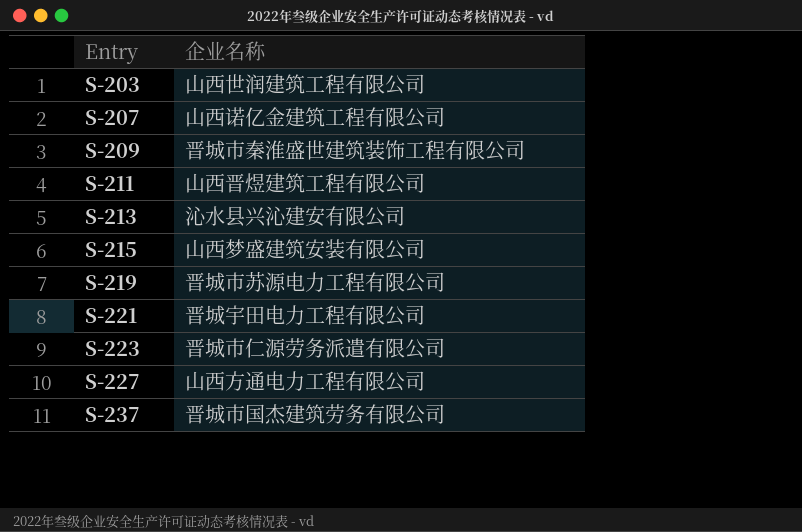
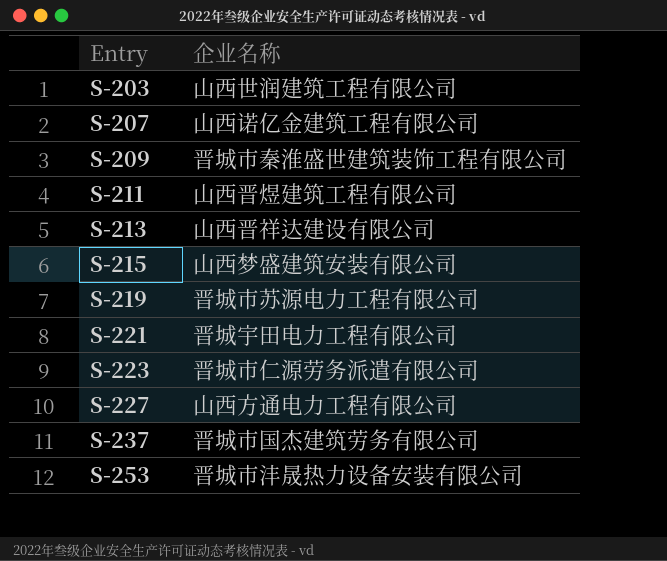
S-213 | 企业名称: 沁水县兴沁建安有限公司 -> 山西晋祥达建设有限公司
row S-253: none -> 晋城市沣晟热力设备安装有限公司

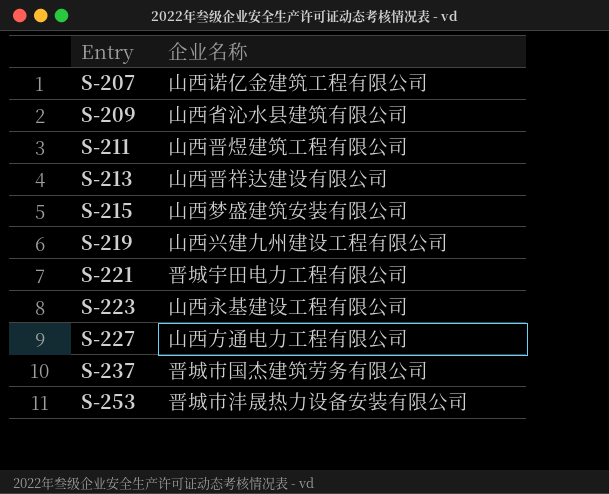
row S-203: 山西世润建筑工程有限公司 -> none
S-209 | 企业名称: 晋城市秦淮盛世建筑装饰工程有限公司 -> 山西省沁水县建筑有限公司
S-219 | 企业名称: 晋城市苏源电力工程有限公司 -> 山西兴建九州建设工程有限公司
S-223 | 企业名称: 晋城市仁源劳务派遣有限公司 -> 山西永基建设工程有限公司

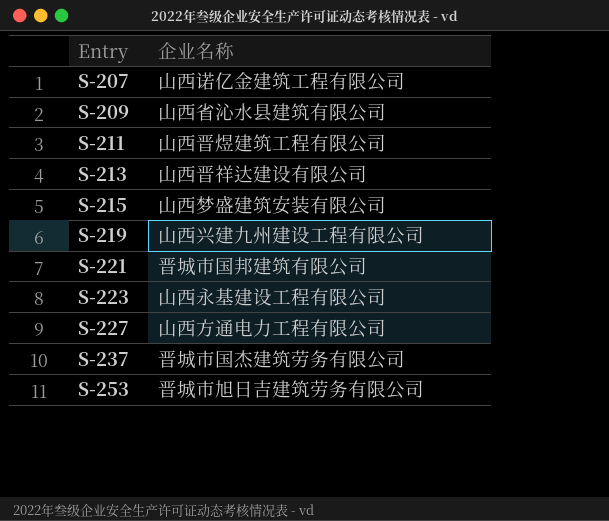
S-221 | 企业名称: 晋城宇田电力工程有限公司 -> 晋城市国邦建筑有限公司
S-253 | 企业名称: 晋城市沣晟热力设备安装有限公司 -> 晋城市旭日吉建筑劳务有限公司

